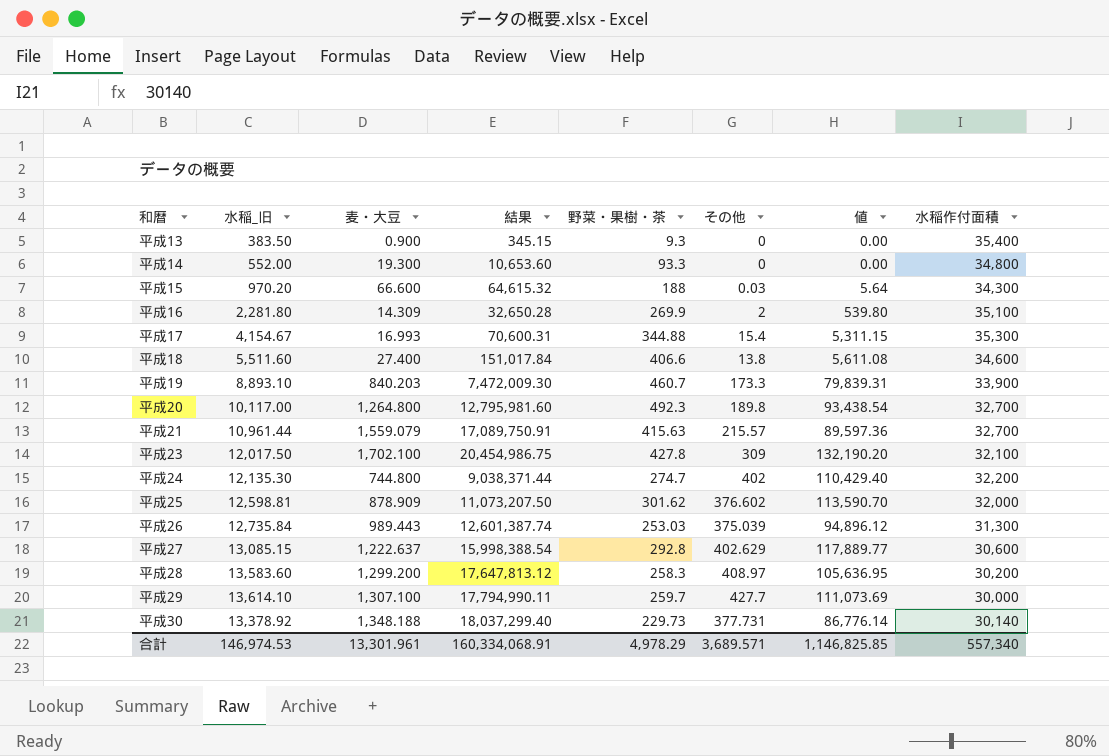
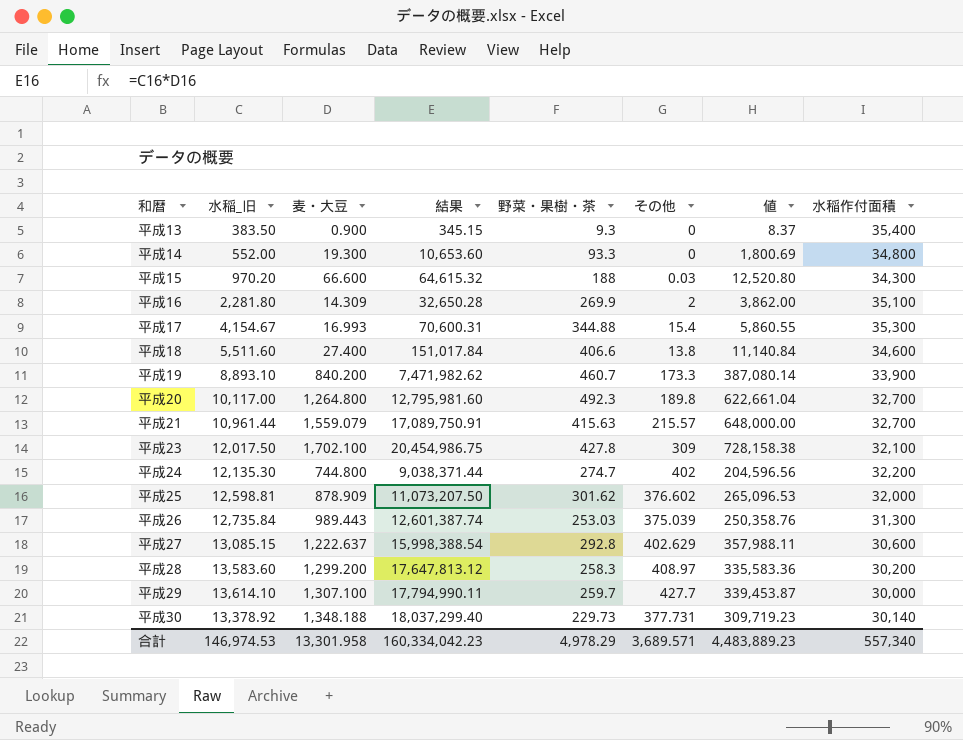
column 値 | formula: [野菜・果樹・茶] * [その他] -> [麦・大豆] * [野菜・果樹・茶]
平成19 | 麦・大豆: 840.203 -> 840.200
平成19 | 結果: 7,472,009.30 -> 7,471,982.62
合計 | 麦・大豆: 13,301.961 -> 13,301.958
合計 | 結果: 160,334,068.91 -> 160,334,042.23
合計 | 値: 1,146,825.85 -> 4,483,889.23

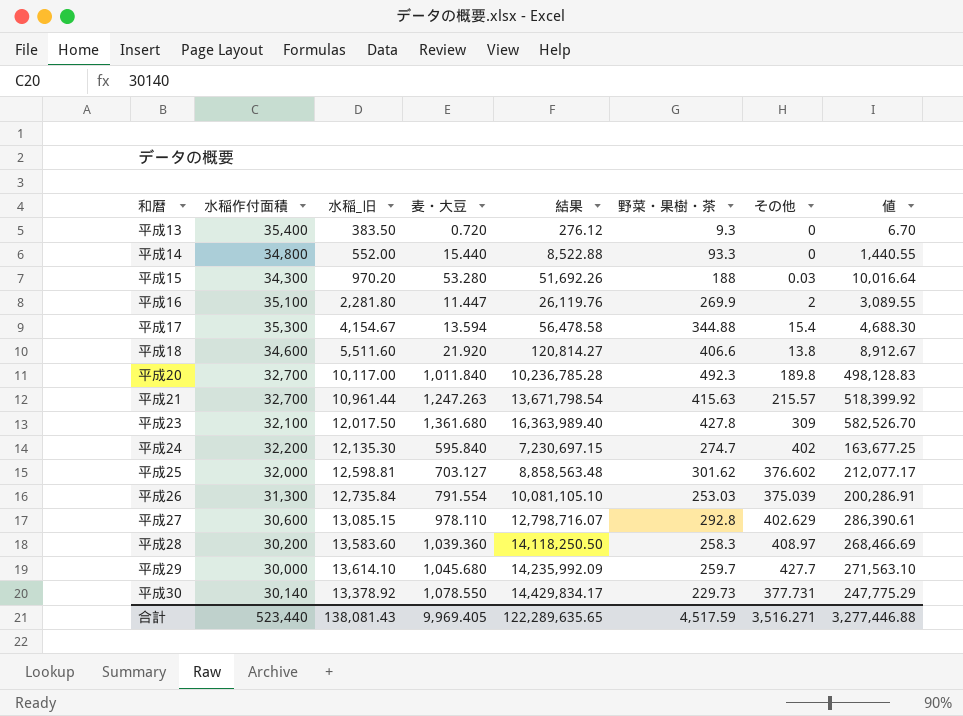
column 水稲作付面積 | position: 8 -> 2
row 平成19: 8,893.10 | 840.200 | 7,471,982.62 | 460.7 | 173.3 | 387,080.14 | 33,900 -> none
平成13 | 麦・大豆: 0.900 -> 0.720
平成13 | 結果: 345.15 -> 276.12
平成13 | 値: 8.37 -> 6.70
平成14 | 麦・大豆: 19.300 -> 15.440
平成14 | 結果: 10,653.60 -> 8,522.88
平成14 | 値: 1,800.69 -> 1,440.55
平成15 | 麦・大豆: 66.600 -> 53.280
平成15 | 結果: 64,615.32 -> 51,692.26
平成15 | 値: 12,520.80 -> 10,016.64
平成16 | 麦・大豆: 14.309 -> 11.447
平成16 | 結果: 32,650.28 -> 26,119.76
平成16 | 値: 3,862.00 -> 3,089.55
平成17 | 麦・大豆: 16.993 -> 13.594
平成17 | 結果: 70,600.31 -> 56,478.58
平成17 | 値: 5,860.55 -> 4,688.30
平成18 | 麦・大豆: 27.400 -> 21.920
平成18 | 結果: 151,017.84 -> 120,814.27
平成18 | 値: 11,140.84 -> 8,912.67
平成20 | 麦・大豆: 1,264.800 -> 1,011.840
平成20 | 結果: 12,795,981.60 -> 10,236,785.28
平成20 | 値: 622,661.04 -> 498,128.83
平成21 | 麦・大豆: 1,559.079 -> 1,247.263
平成21 | 結果: 17,089,750.91 -> 13,671,798.54
平成21 | 値: 648,000.00 -> 518,399.92
平成23 | 麦・大豆: 1,702.100 -> 1,361.680
平成23 | 結果: 20,454,986.75 -> 16,363,989.40
平成23 | 値: 728,158.38 -> 582,526.70
平成24 | 麦・大豆: 744.800 -> 595.840
平成24 | 結果: 9,038,371.44 -> 7,230,697.15
平成24 | 値: 204,596.56 -> 163,677.25
平成25 | 麦・大豆: 878.909 -> 703.127
平成25 | 結果: 11,073,207.50 -> 8,858,563.48
平成25 | 値: 265,096.53 -> 212,077.17
平成26 | 麦・大豆: 989.443 -> 791.554
平成26 | 結果: 12,601,387.74 -> 10,081,105.10
平成26 | 値: 250,358.76 -> 200,286.91
平成27 | 麦・大豆: 1,222.637 -> 978.110
平成27 | 結果: 15,998,388.54 -> 12,798,716.07
平成27 | 値: 357,988.11 -> 286,390.61
平成28 | 麦・大豆: 1,299.200 -> 1,039.360
平成28 | 結果: 17,647,813.12 -> 14,118,250.50
平成28 | 値: 335,583.36 -> 268,466.69
平成29 | 麦・大豆: 1,307.100 -> 1,045.680
平成29 | 結果: 17,794,990.11 -> 14,235,992.09
平成29 | 値: 339,453.87 -> 271,563.10
平成30 | 麦・大豆: 1,348.188 -> 1,078.550
平成30 | 結果: 18,037,299.40 -> 14,429,834.17
平成30 | 値: 309,719.23 -> 247,775.29
合計 | 水稲作付面積: 557,340 -> 523,440
合計 | 水稲_旧: 146,974.53 -> 138,081.43
合計 | 麦・大豆: 13,301.958 -> 9,969.405
合計 | 結果: 160,334,042.23 -> 122,289,635.65
合計 | 野菜・果樹・茶: 4,978.29 -> 4,517.59
合計 | その他: 3,689.571 -> 3,516.271
合計 | 値: 4,483,889.23 -> 3,277,446.88

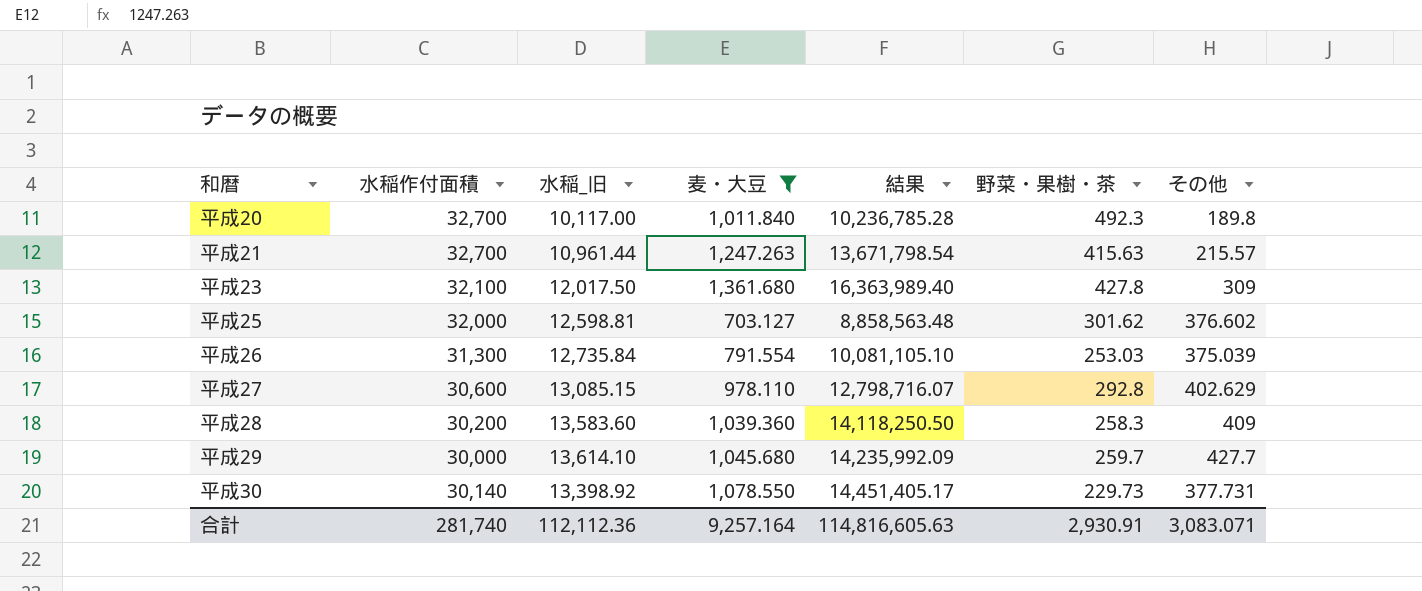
filter: none -> 麦・大豆 >= 703.127
column 値 | formula: [麦・大豆] * [野菜・果樹・茶] -> none
平成28 | その他: 408.97 -> 409
平成30 | 水稲_旧: 13,378.92 -> 13,398.92
平成30 | 結果: 14,429,834.17 -> 14,451,405.17
合計 | 水稲作付面積: 523,440 -> 281,740
合計 | 水稲_旧: 138,081.43 -> 112,112.36
合計 | 麦・大豆: 9,969.405 -> 9,257.164
合計 | 結果: 122,289,635.65 -> 114,816,605.63
合計 | 野菜・果樹・茶: 4,517.59 -> 2,930.91
合計 | その他: 3,516.271 -> 3,083.071

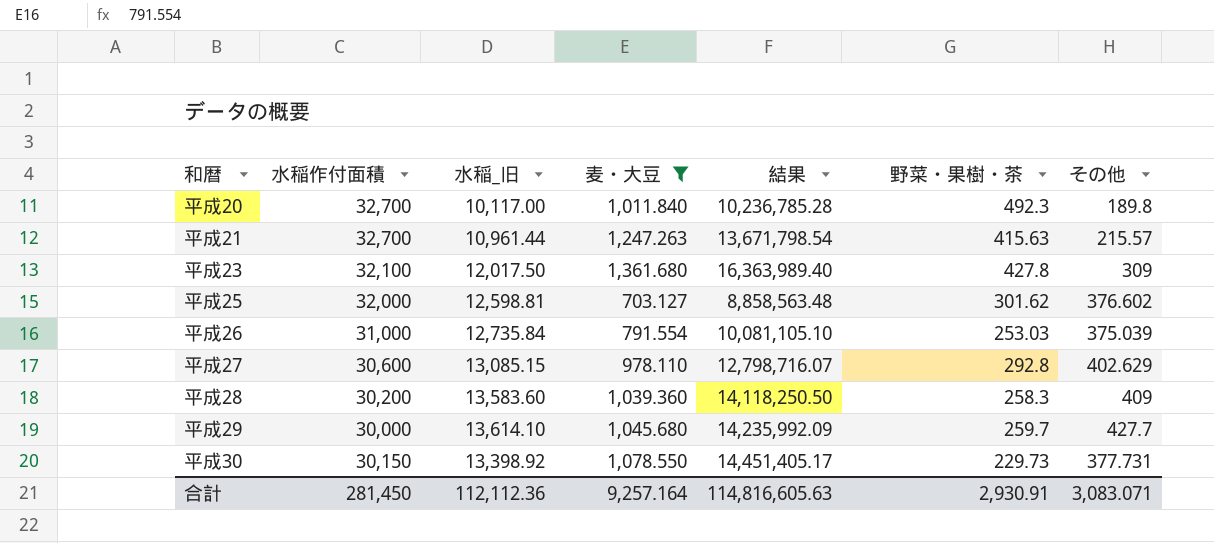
平成26 | 水稲作付面積: 31,300 -> 31,000
平成30 | 水稲作付面積: 30,140 -> 30,150
合計 | 水稲作付面積: 281,740 -> 281,450

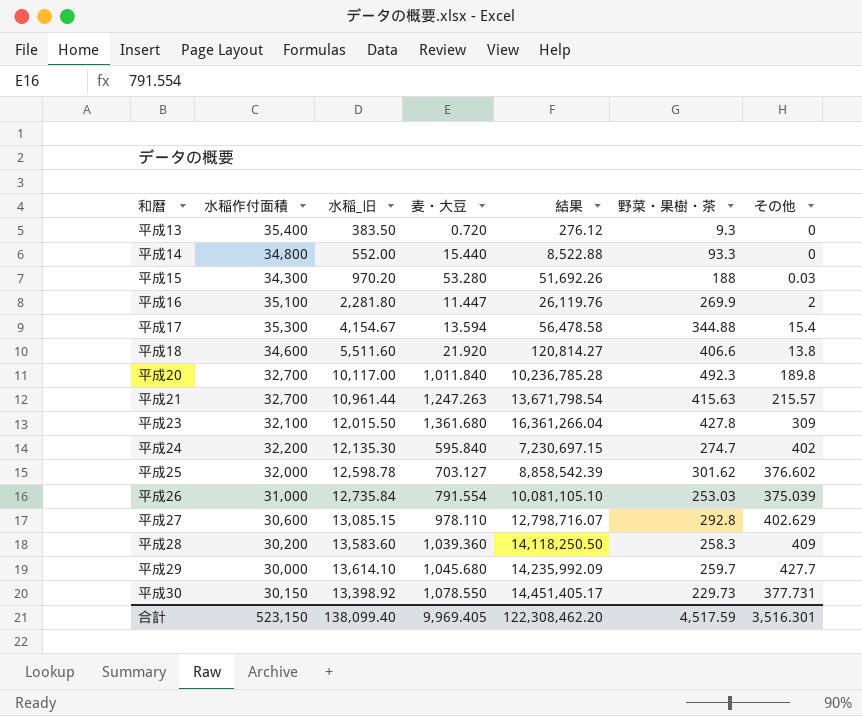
filter: 麦・大豆 >= 703.127 -> none
平成23 | 水稲_旧: 12,017.50 -> 12,015.50
平成23 | 結果: 16,363,989.40 -> 16,361,266.04
平成25 | 水稲_旧: 12,598.81 -> 12,598.78
平成25 | 結果: 8,858,563.48 -> 8,858,542.39
合計 | 水稲作付面積: 281,450 -> 523,150
合計 | 水稲_旧: 112,112.36 -> 138,099.40
合計 | 麦・大豆: 9,257.164 -> 9,969.405
合計 | 結果: 114,816,605.63 -> 122,308,462.20
合計 | 野菜・果樹・茶: 2,930.91 -> 4,517.59
合計 | その他: 3,083.071 -> 3,516.301

